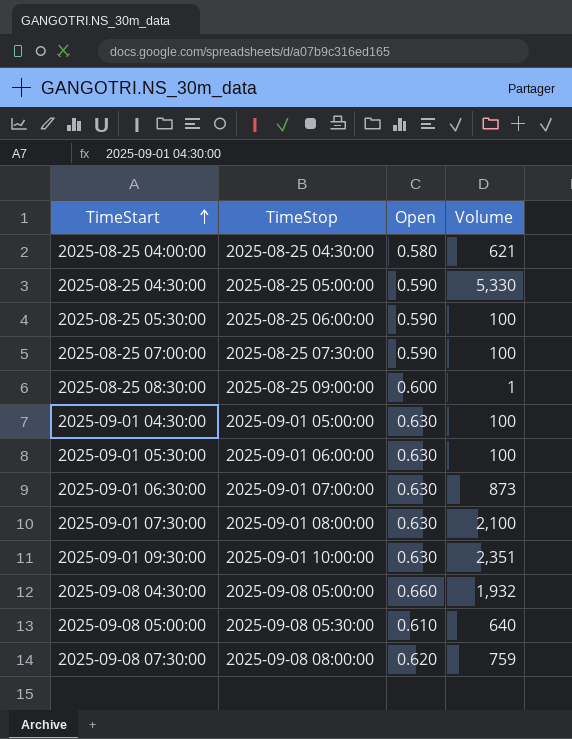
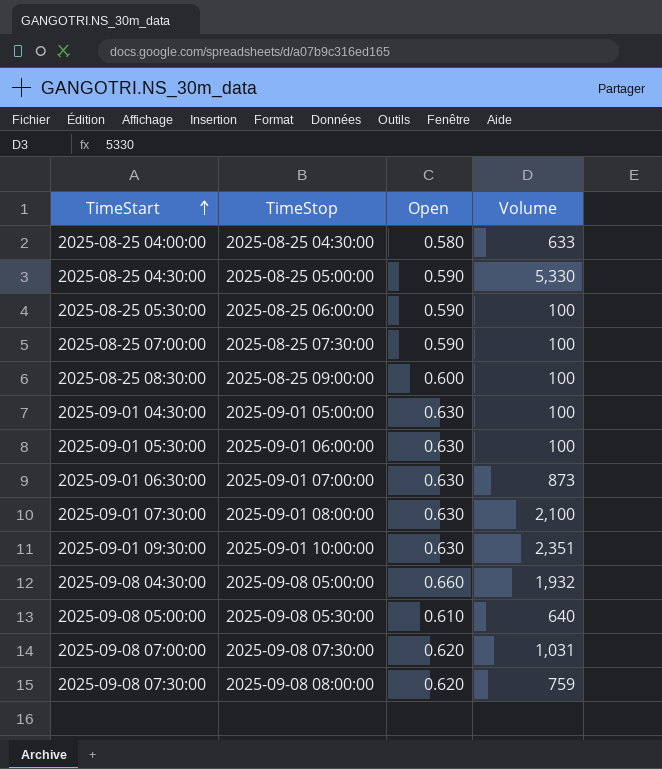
2025-08-25 04:00:00 | Volume: 621 -> 633
2025-08-25 08:30:00 | Volume: 1 -> 100
row 2025-09-08 07:00:00: none -> 2025-09-08 07:30:00 | 0.620 | 1,031

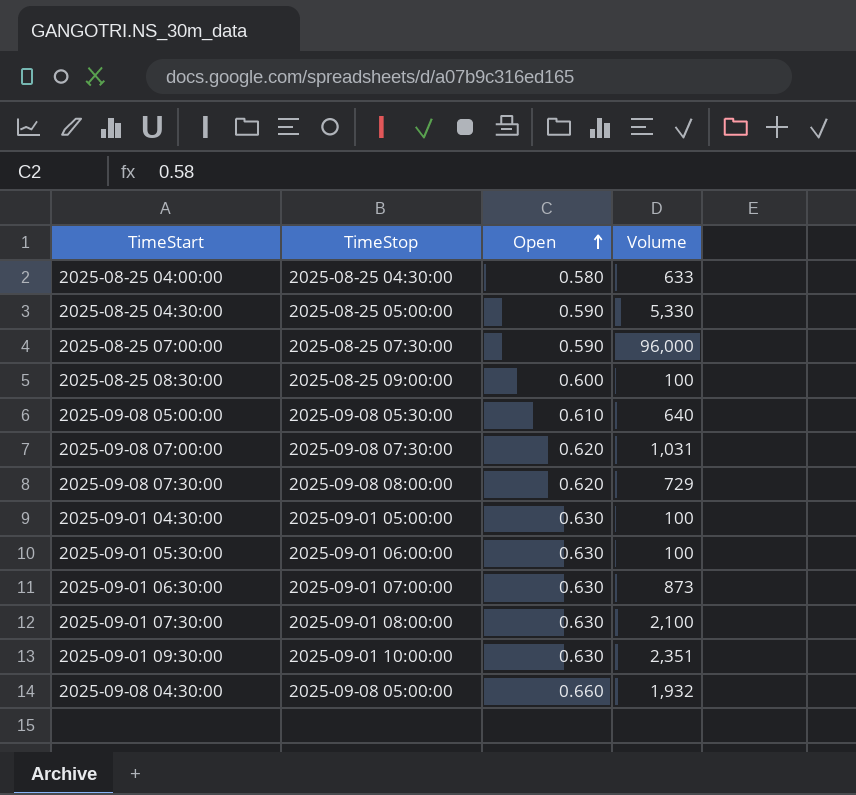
row order: TimeStart ascending -> Open ascending
row 2025-08-25 05:30:00: 2025-08-25 06:00:00 | 0.590 | 100 -> none
2025-08-25 07:00:00 | Volume: 100 -> 96,000
2025-09-08 07:30:00 | Volume: 759 -> 729

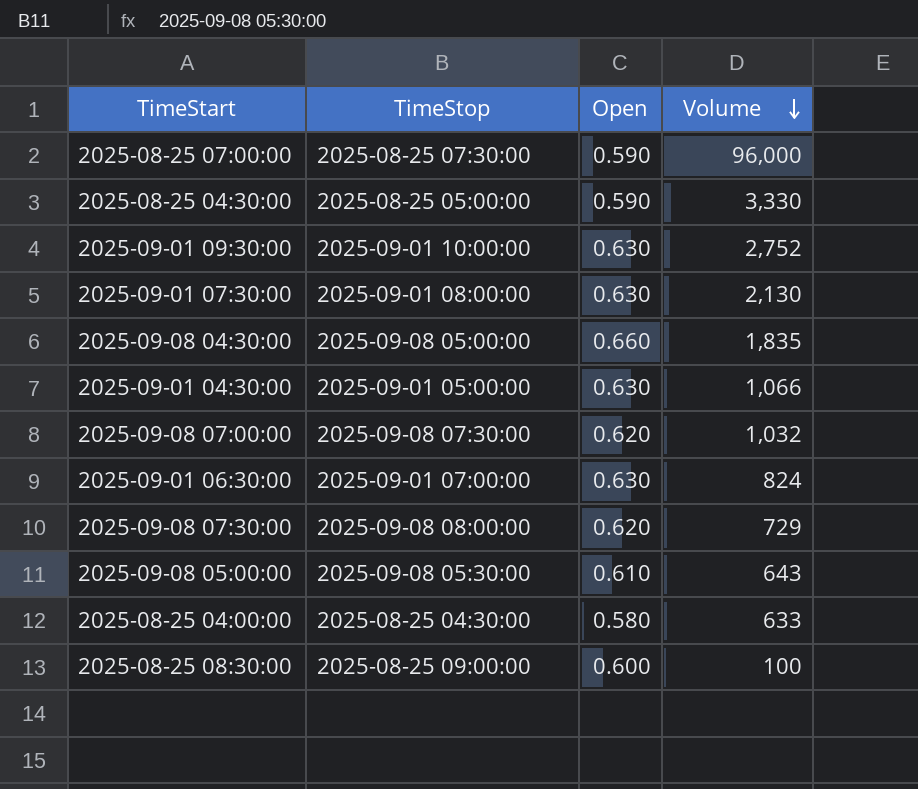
row order: Open ascending -> Volume descending
row 2025-09-01 05:30:00: 2025-09-01 06:00:00 | 0.630 | 100 -> none
2025-08-25 04:30:00 | Volume: 5,330 -> 3,330
2025-09-01 09:30:00 | Volume: 2,351 -> 2,752
2025-09-01 07:30:00 | Volume: 2,100 -> 2,130
2025-09-08 04:30:00 | Volume: 1,932 -> 1,835
2025-09-01 04:30:00 | Volume: 100 -> 1,066
2025-09-08 07:00:00 | Volume: 1,031 -> 1,032
2025-09-01 06:30:00 | Volume: 873 -> 824
2025-09-08 05:00:00 | Volume: 640 -> 643

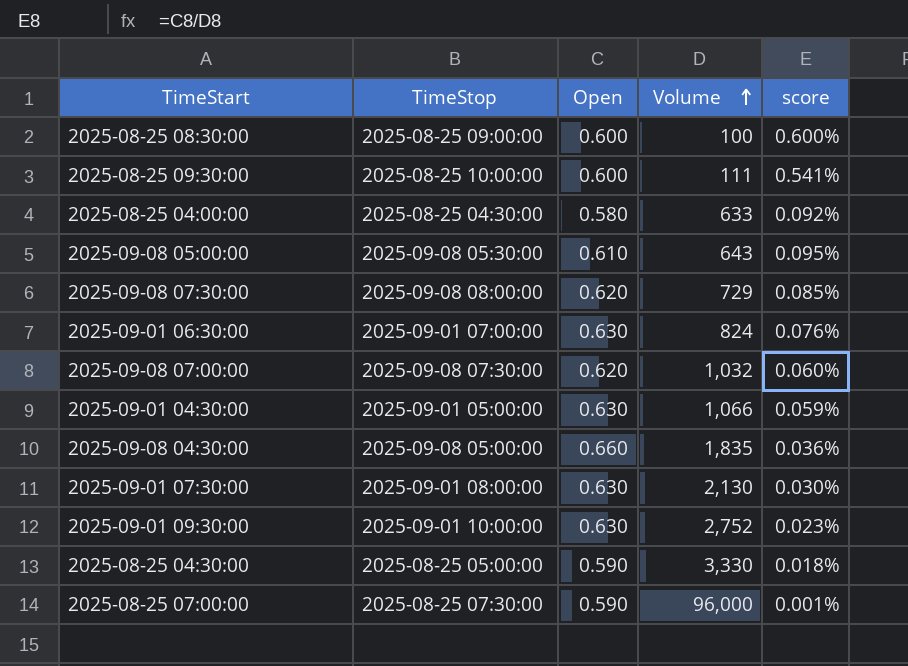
row order: Volume descending -> Volume ascending
column score | formula: none -> [Open] / [Volume]
row 2025-08-25 09:30:00: none -> 2025-08-25 10:00:00 | 0.600 | 111 | 0.541%

